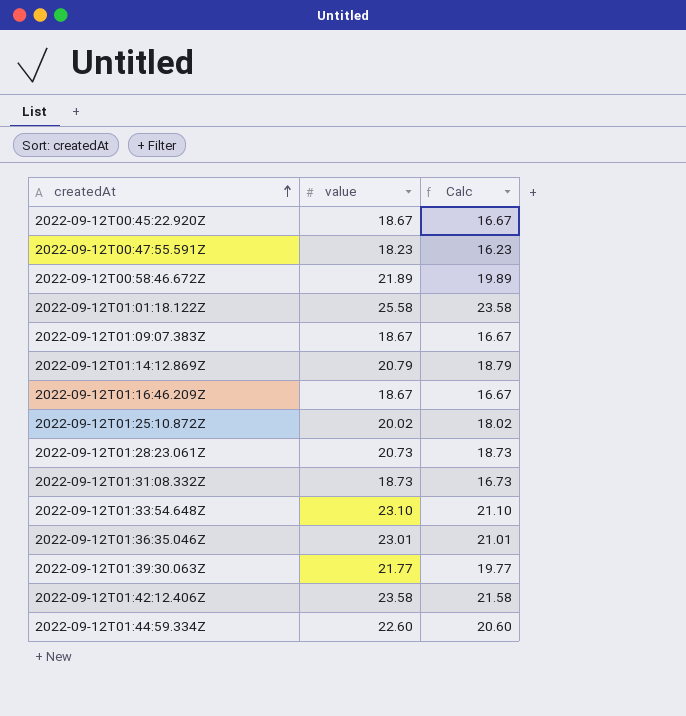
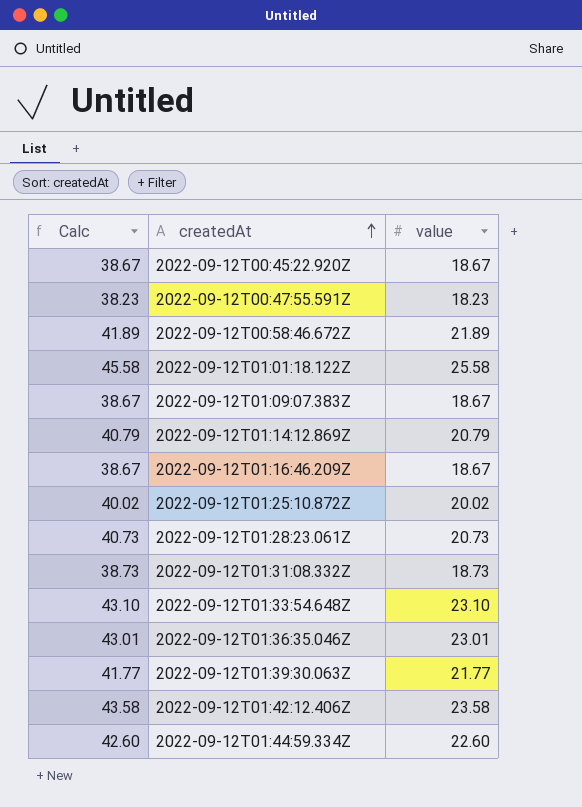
column Calc | formula: [value] - 2 -> [value] + 20
column Calc | position: 3 -> 1

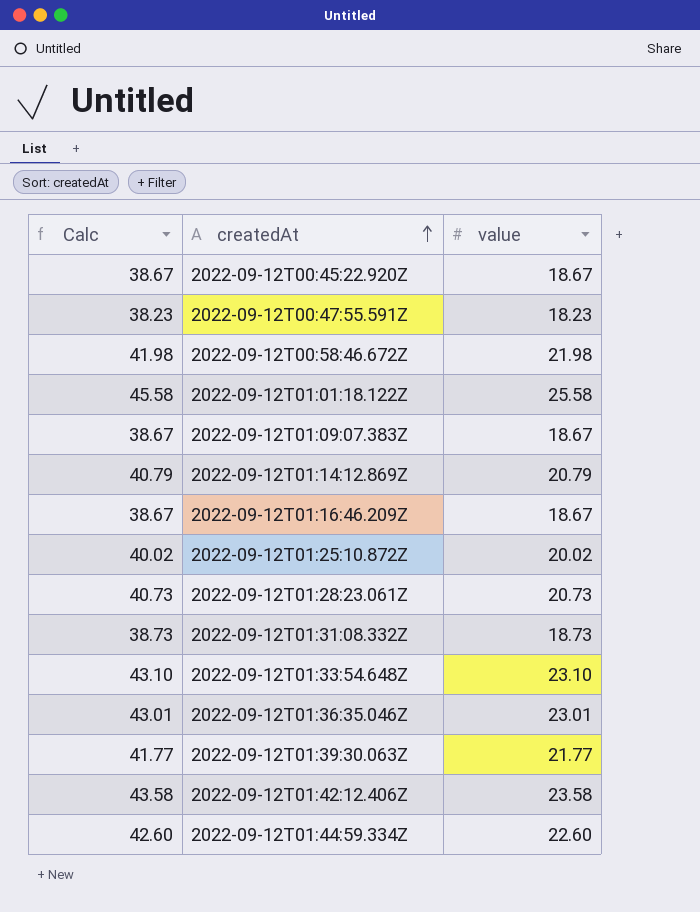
2022-09-12T00:58:46.672Z | Calc: 41.89 -> 41.98
2022-09-12T00:58:46.672Z | value: 21.89 -> 21.98

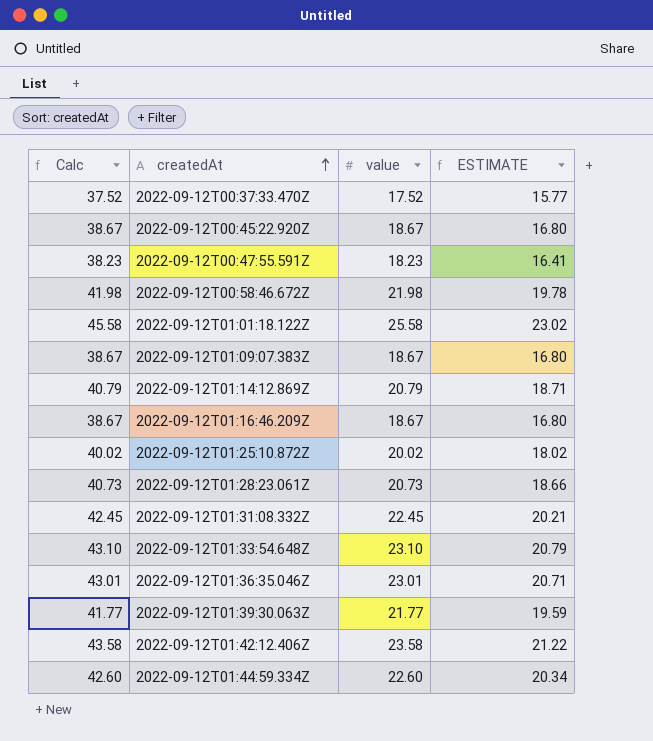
column ESTIMATE | formula: none -> [value] * 0.9
row 2022-09-12T00:37:33.470Z: none -> 37.52 | 17.52 | 15.77
2022-09-12T01:31:08.332Z | Calc: 38.73 -> 42.45
2022-09-12T01:31:08.332Z | value: 18.73 -> 22.45

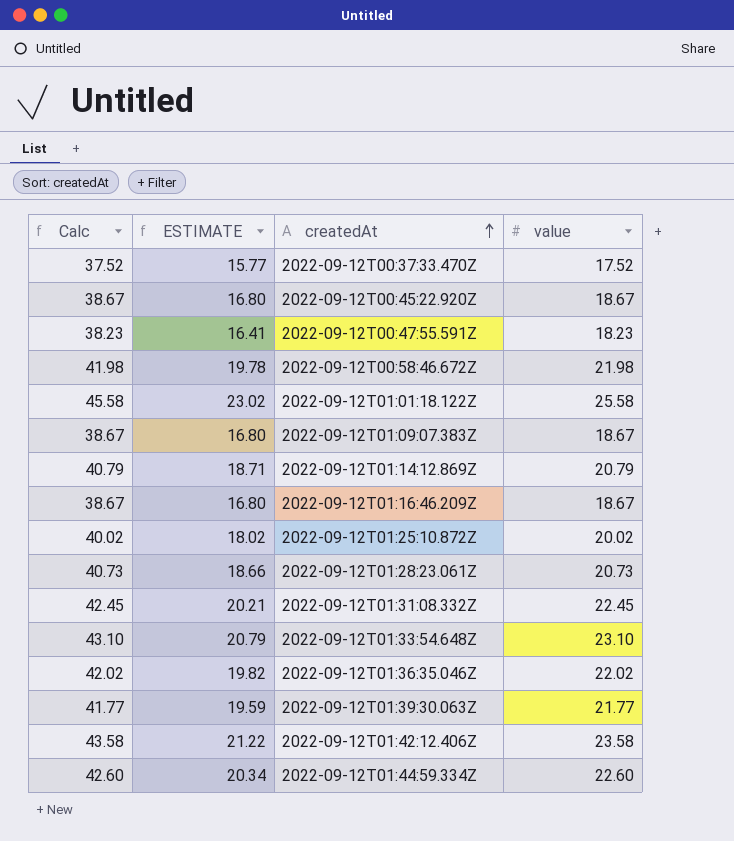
column ESTIMATE | position: 4 -> 2
2022-09-12T01:36:35.046Z | Calc: 43.01 -> 42.02
2022-09-12T01:36:35.046Z | ESTIMATE: 20.71 -> 19.82
2022-09-12T01:36:35.046Z | value: 23.01 -> 22.02

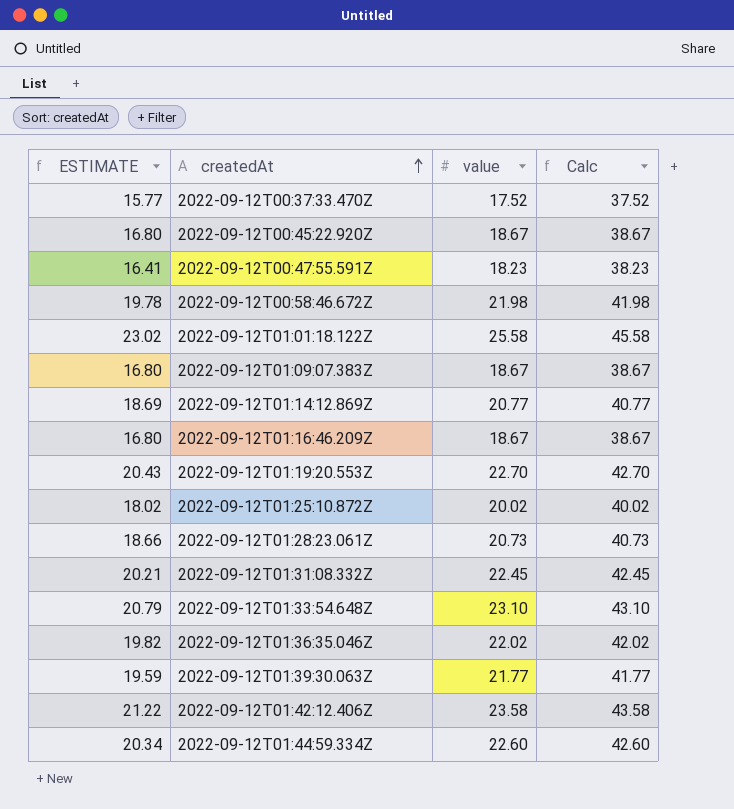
column Calc | position: 1 -> 4
2022-09-12T01:14:12.869Z | ESTIMATE: 18.71 -> 18.69
2022-09-12T01:14:12.869Z | value: 20.79 -> 20.77
2022-09-12T01:14:12.869Z | Calc: 40.79 -> 40.77
row 2022-09-12T01:19:20.553Z: none -> 20.43 | 22.70 | 42.70

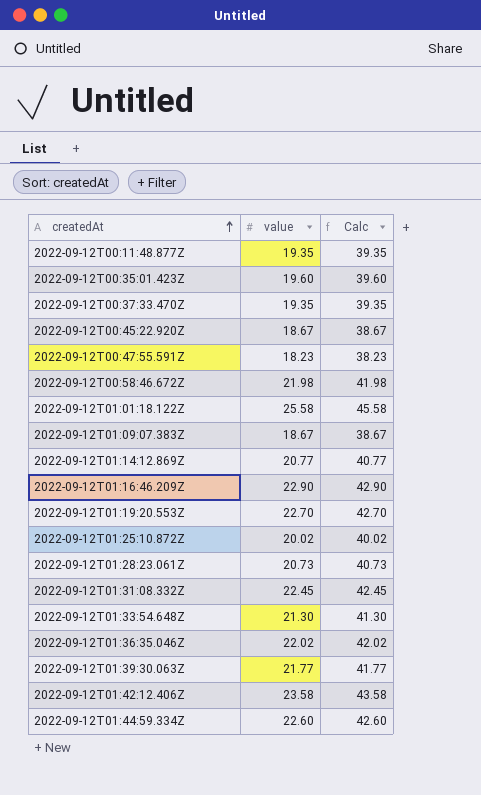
column ESTIMATE | formula: [value] * 0.9 -> none
row 2022-09-12T00:11:48.877Z: none -> 19.35 | 39.35
row 2022-09-12T00:35:01.423Z: none -> 19.60 | 39.60
2022-09-12T00:37:33.470Z | value: 17.52 -> 19.35
2022-09-12T00:37:33.470Z | Calc: 37.52 -> 39.35
2022-09-12T01:16:46.209Z | value: 18.67 -> 22.90
2022-09-12T01:16:46.209Z | Calc: 38.67 -> 42.90
2022-09-12T01:33:54.648Z | value: 23.10 -> 21.30
2022-09-12T01:33:54.648Z | Calc: 43.10 -> 41.30

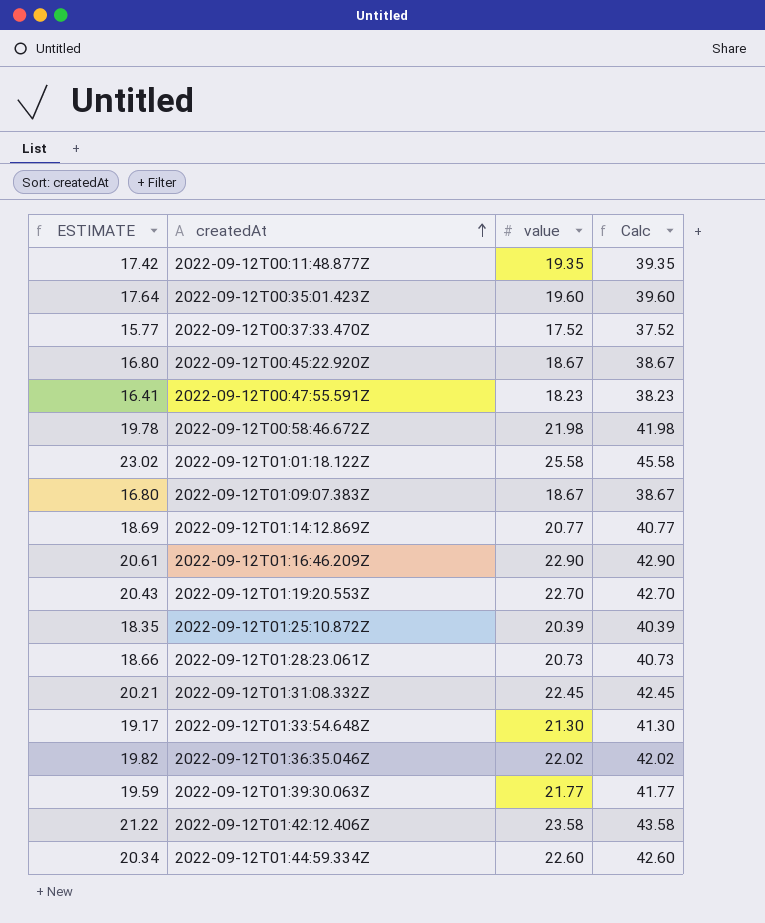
column ESTIMATE | formula: none -> [value] * 0.9
2022-09-12T00:37:33.470Z | value: 19.35 -> 17.52
2022-09-12T00:37:33.470Z | Calc: 39.35 -> 37.52
2022-09-12T01:25:10.872Z | value: 20.02 -> 20.39
2022-09-12T01:25:10.872Z | Calc: 40.02 -> 40.39

